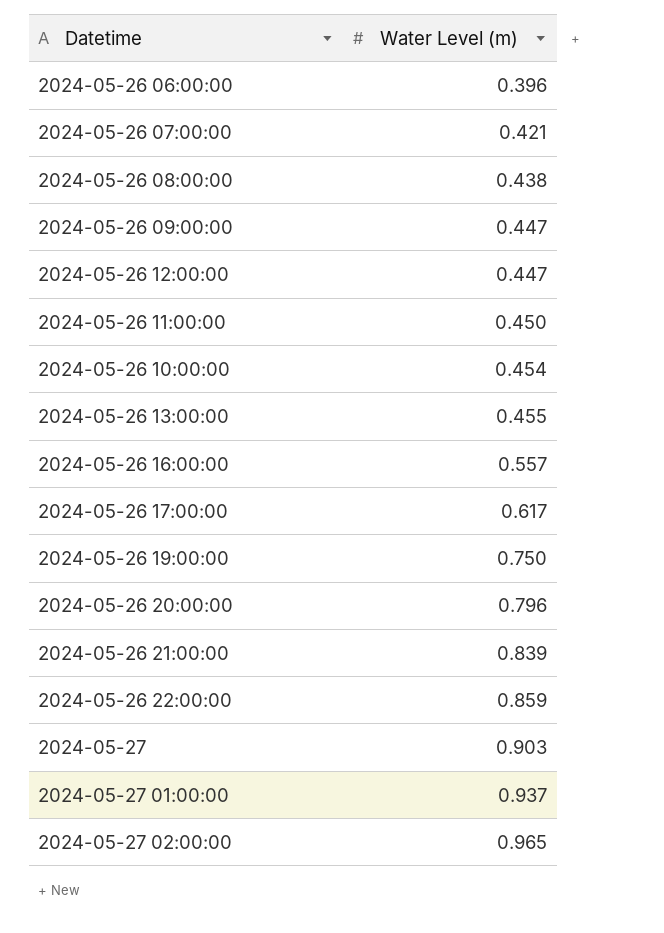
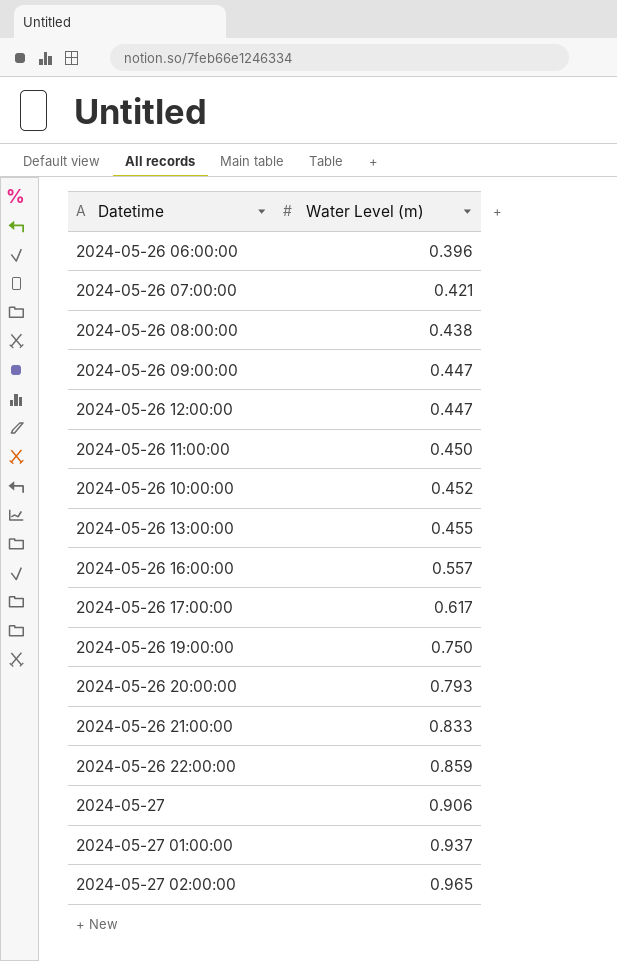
2024-05-26 10:00:00 | Water Level (m): 0.454 -> 0.452
2024-05-26 20:00:00 | Water Level (m): 0.796 -> 0.793
2024-05-26 21:00:00 | Water Level (m): 0.839 -> 0.833
2024-05-27 | Water Level (m): 0.903 -> 0.906

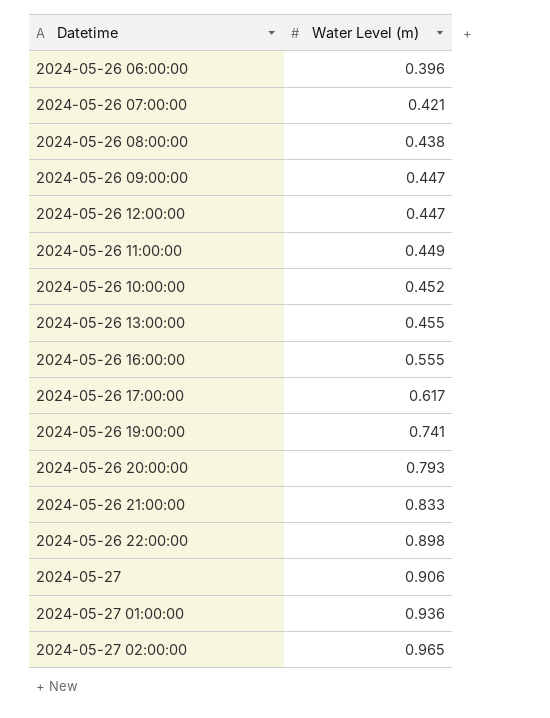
2024-05-26 11:00:00 | Water Level (m): 0.450 -> 0.449
2024-05-26 16:00:00 | Water Level (m): 0.557 -> 0.555
2024-05-26 19:00:00 | Water Level (m): 0.750 -> 0.741
2024-05-26 22:00:00 | Water Level (m): 0.859 -> 0.898
2024-05-27 01:00:00 | Water Level (m): 0.937 -> 0.936

